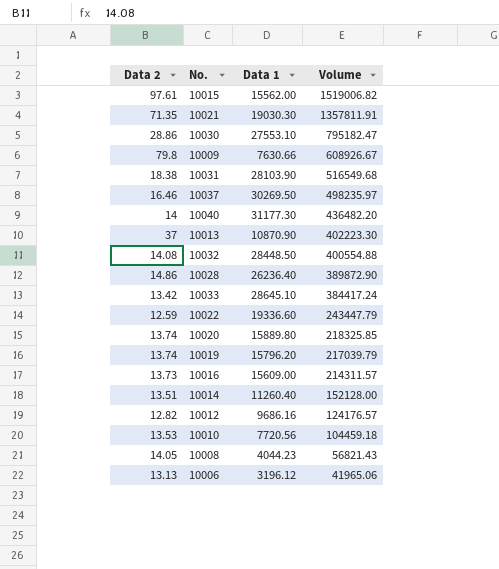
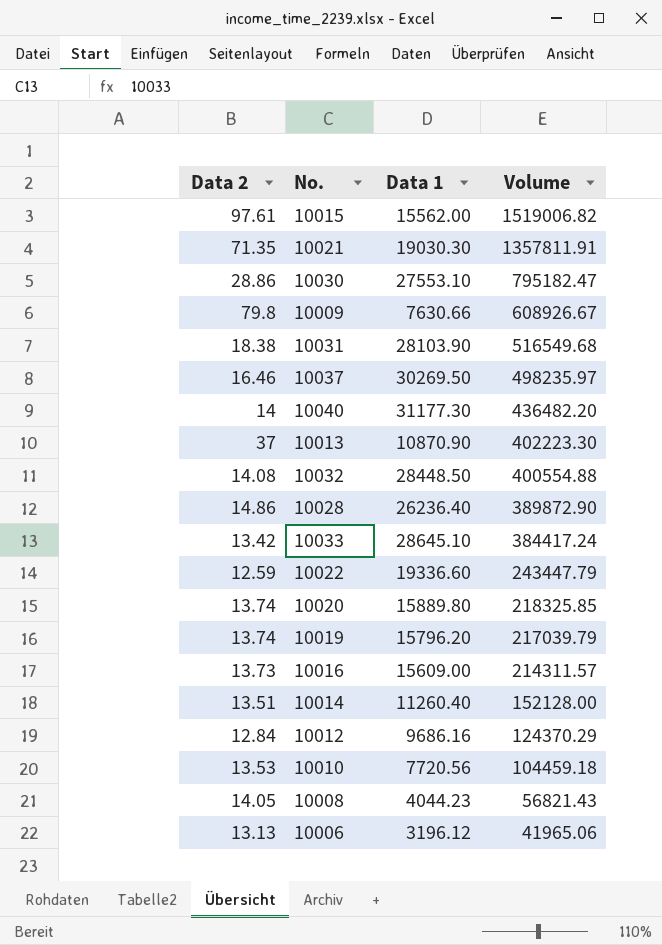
10012 | Data 2: 12.82 -> 12.84
10012 | Volume: 124176.57 -> 124370.29

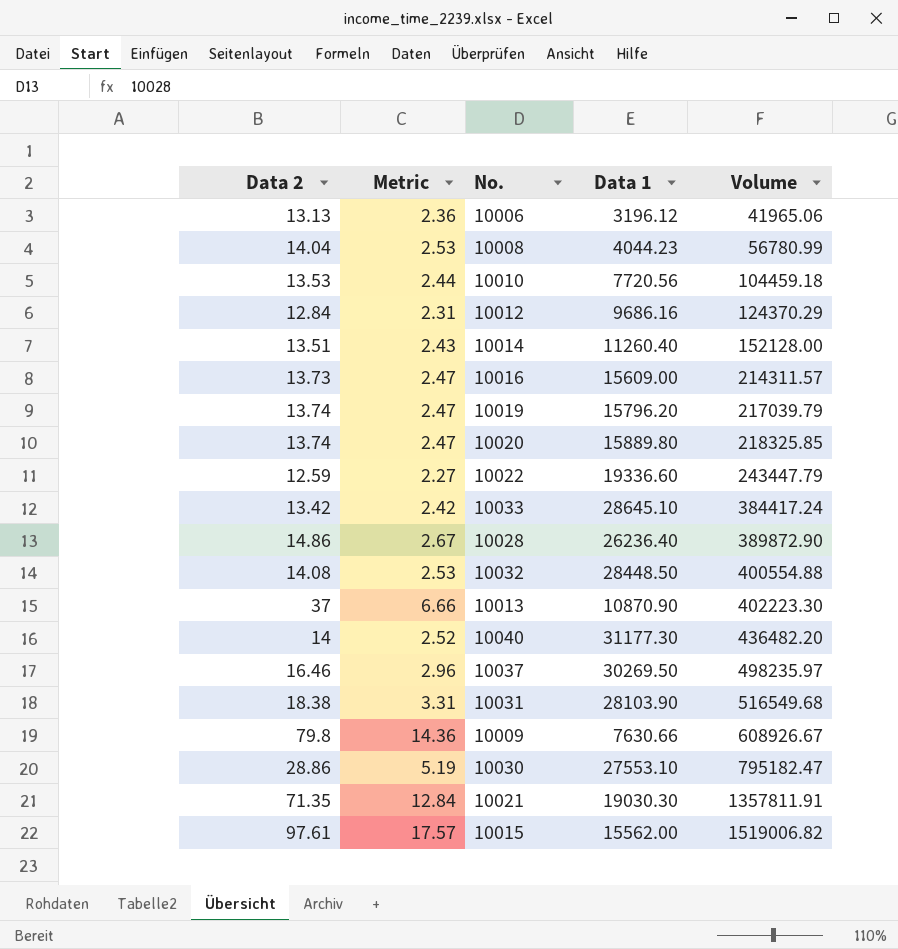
row order: Volume descending -> Volume ascending
column Metric | formula: none -> [Data 2] * 0.18
10008 | Data 2: 14.05 -> 14.04
10008 | Volume: 56821.43 -> 56780.99

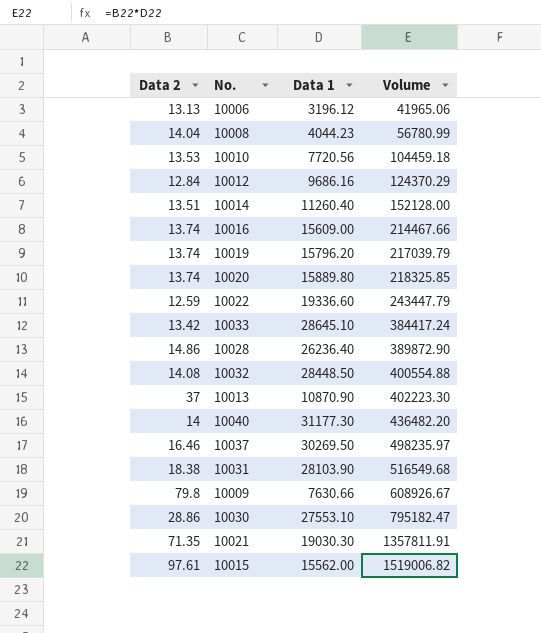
column Metric | formula: [Data 2] * 0.18 -> none
10016 | Data 2: 13.73 -> 13.74
10016 | Volume: 214311.57 -> 214467.66

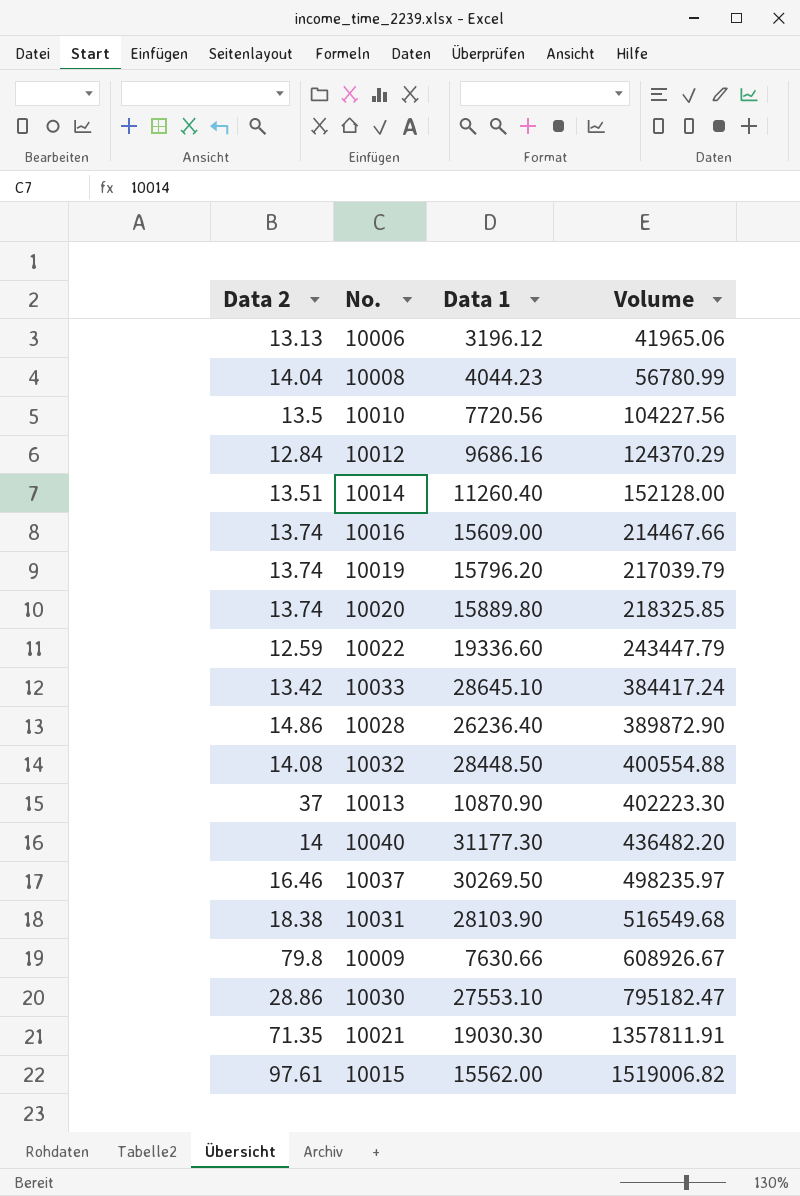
10010 | Data 2: 13.53 -> 13.5
10010 | Volume: 104459.18 -> 104227.56

